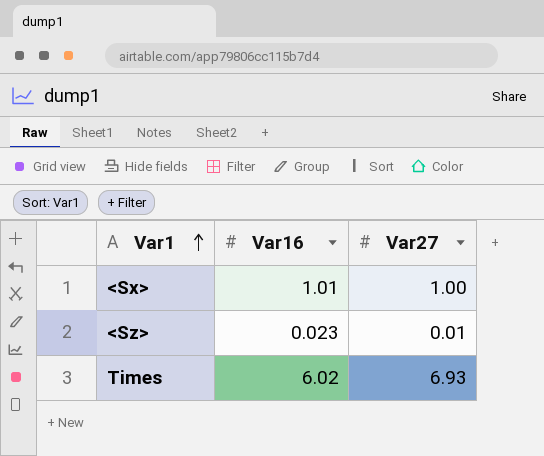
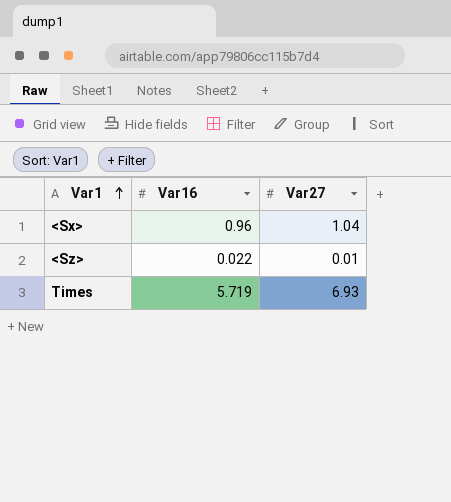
<Sx> | Var16: 1.01 -> 0.96
<Sx> | Var27: 1.00 -> 1.04
<Sz> | Var16: 0.023 -> 0.022
Times | Var16: 6.02 -> 5.719

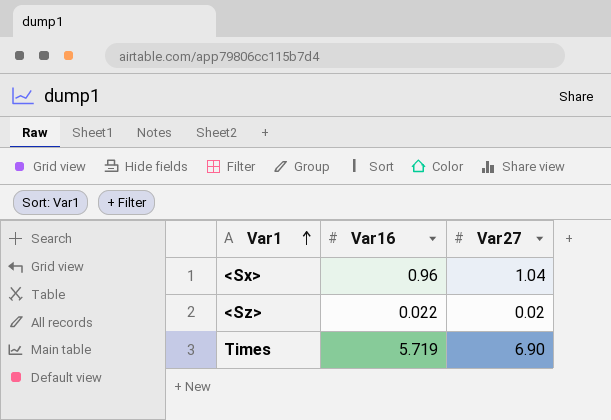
<Sz> | Var27: 0.01 -> 0.02
Times | Var27: 6.93 -> 6.90

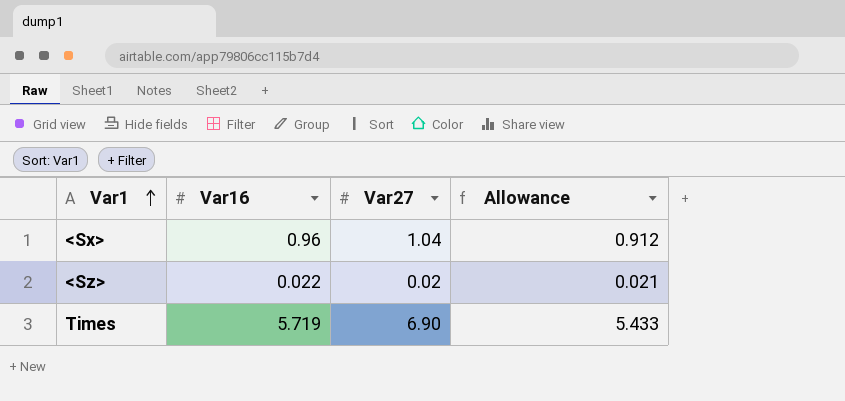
column Allowance | formula: none -> [Var16] * 0.95

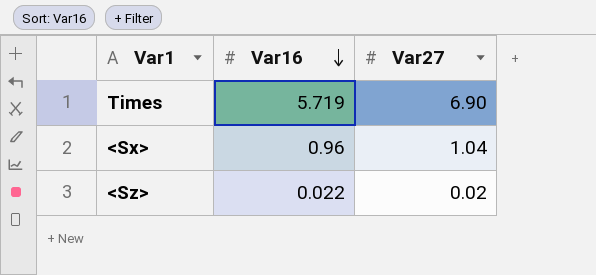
row order: Var1 ascending -> Var16 descending
column Allowance | formula: [Var16] * 0.95 -> none

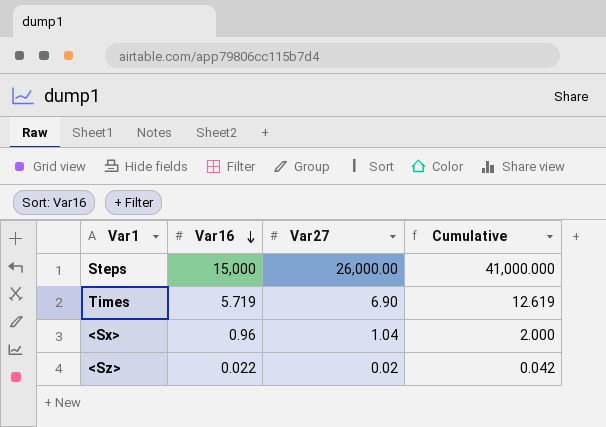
column Cumulative | formula: none -> [Var16] + [Var27]
row Steps: none -> 15,000 | 26,000.00 | 41,000.000

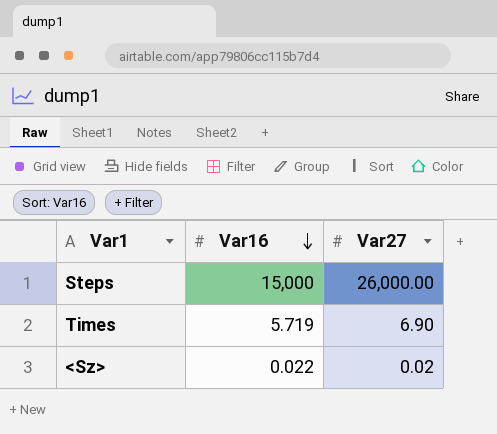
column Cumulative | formula: [Var16] + [Var27] -> none
row <Sx>: 0.96 | 1.04 | 2.000 -> none

